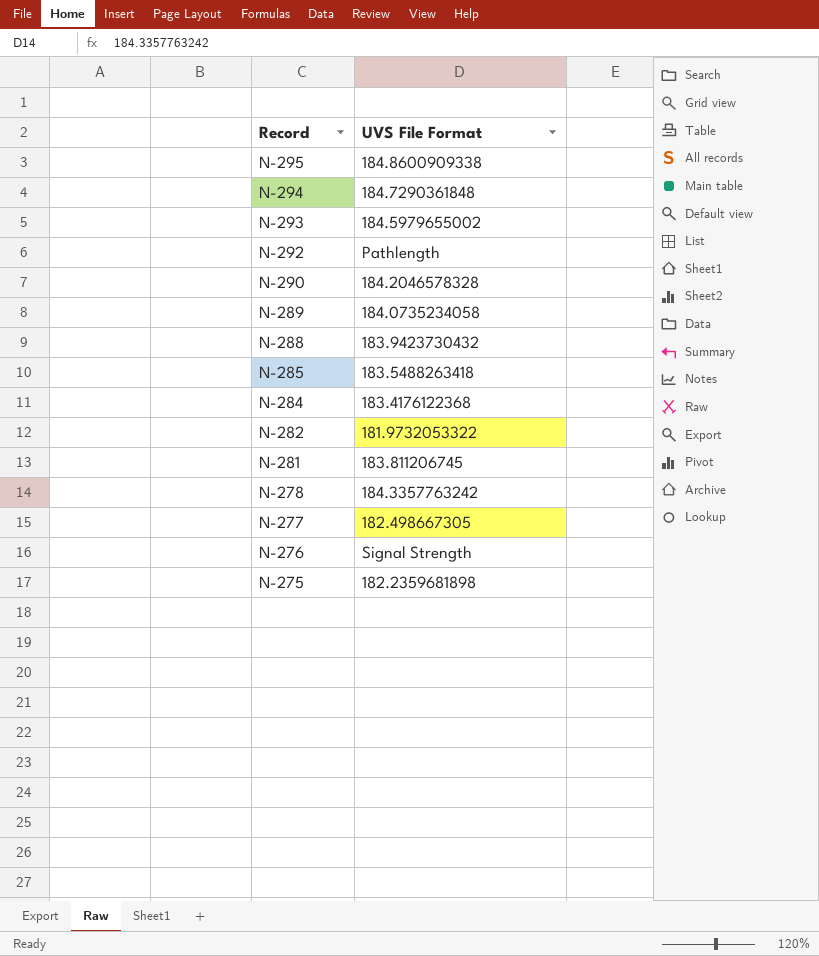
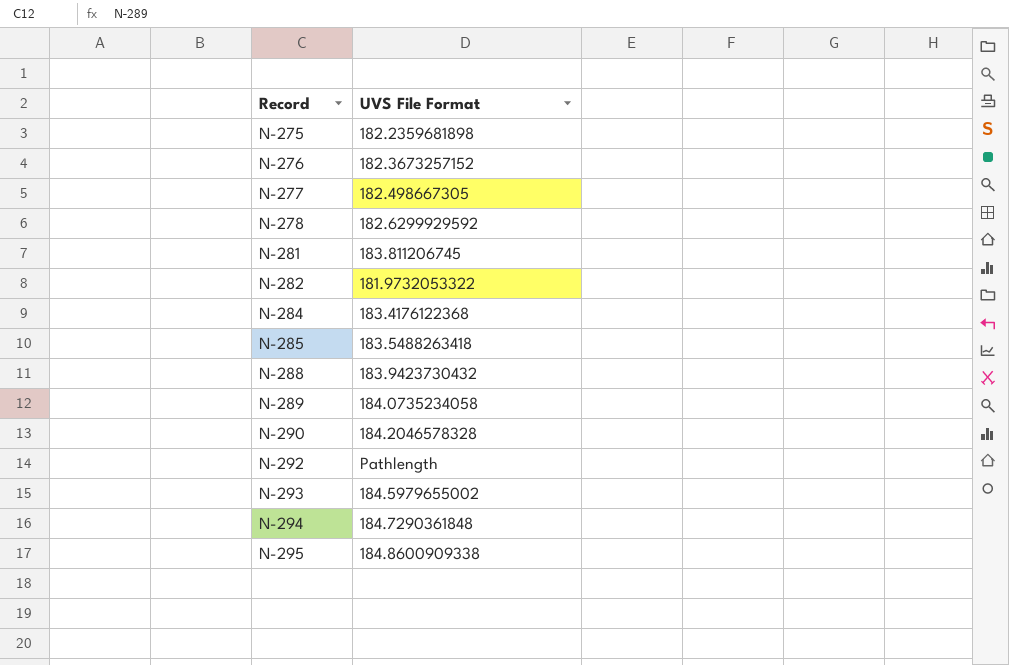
row order: Record descending -> Record ascending
N-276 | UVS File Format: Signal Strength -> 182.3673257152
N-278 | UVS File Format: 184.3357763242 -> 182.6299929592

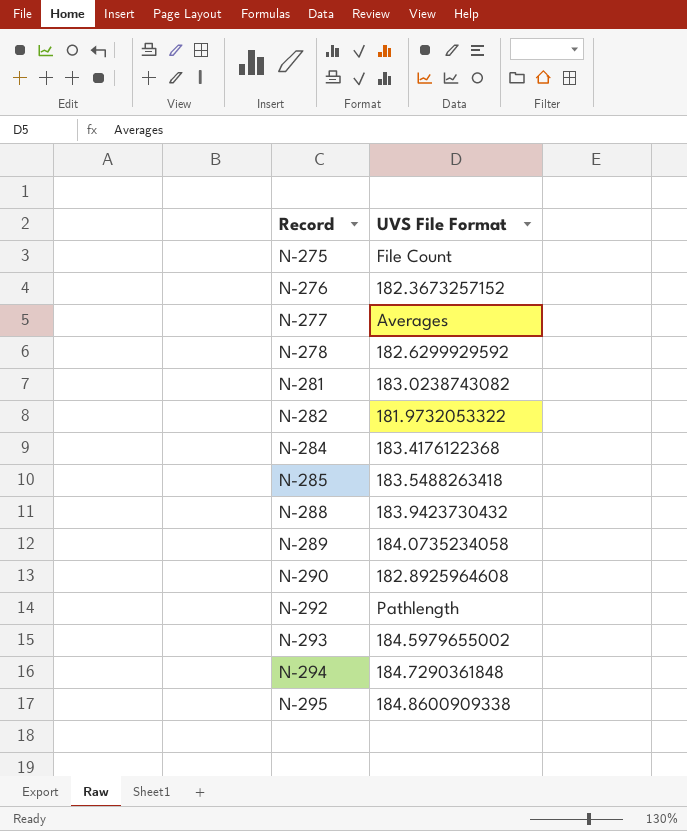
N-275 | UVS File Format: 182.2359681898 -> File Count
N-277 | UVS File Format: 182.498667305 -> Averages
N-281 | UVS File Format: 183.811206745 -> 183.0238743082
N-290 | UVS File Format: 184.2046578328 -> 182.8925964608

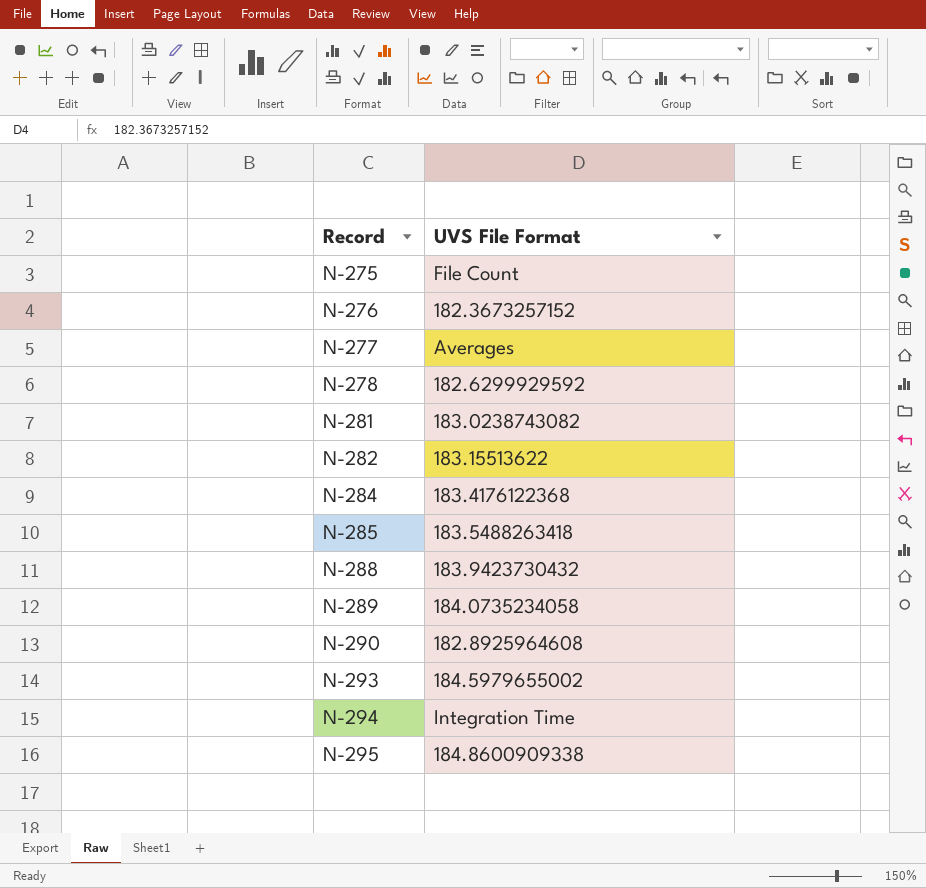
row N-292: Pathlength -> none
N-282 | UVS File Format: 181.9732053322 -> 183.15513622
N-294 | UVS File Format: 184.7290361848 -> Integration Time

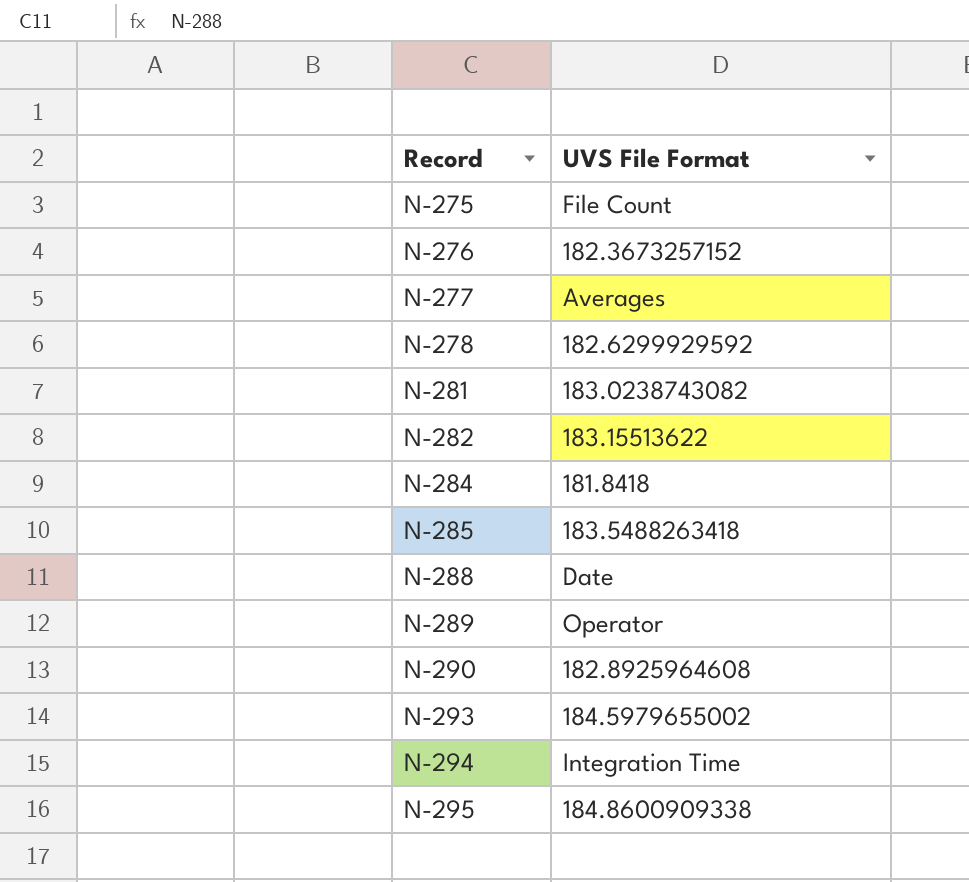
N-284 | UVS File Format: 183.4176122368 -> 181.8418
N-288 | UVS File Format: 183.9423730432 -> Date
N-289 | UVS File Format: 184.0735234058 -> Operator

